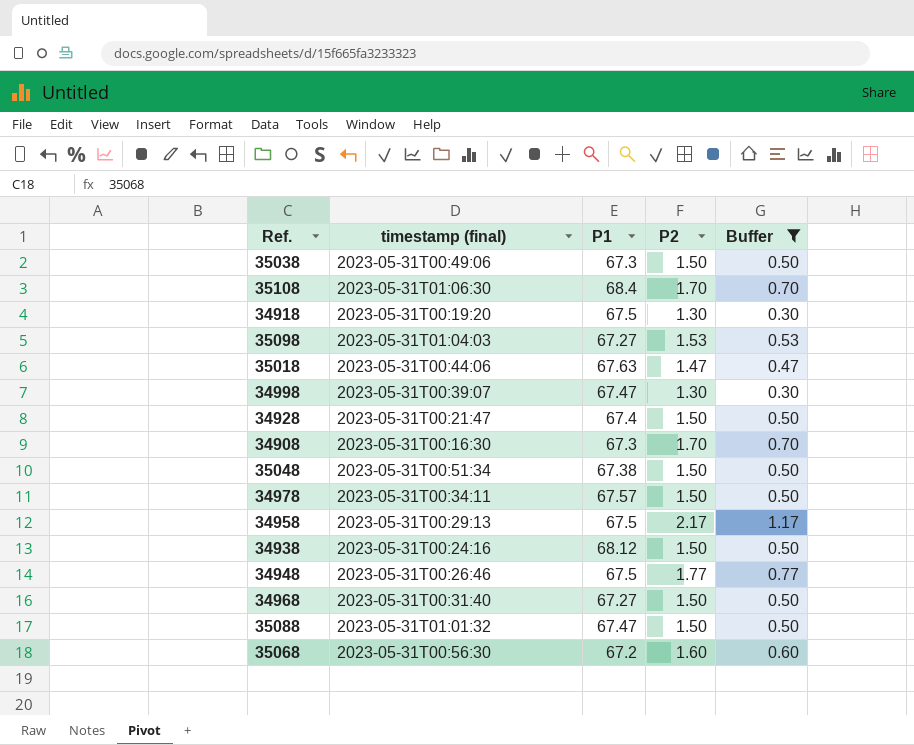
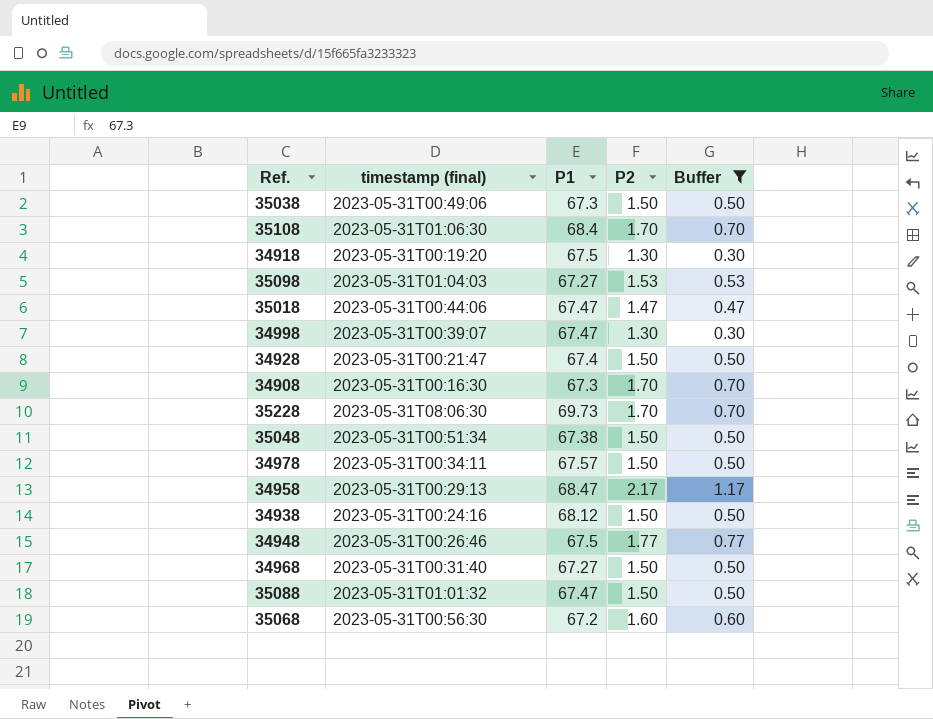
35018 | P1: 67.63 -> 67.47
row 35228: none -> 2023-05-31T08:06:30 | 69.73 | 1.70 | 0.70
34958 | P1: 67.5 -> 68.47

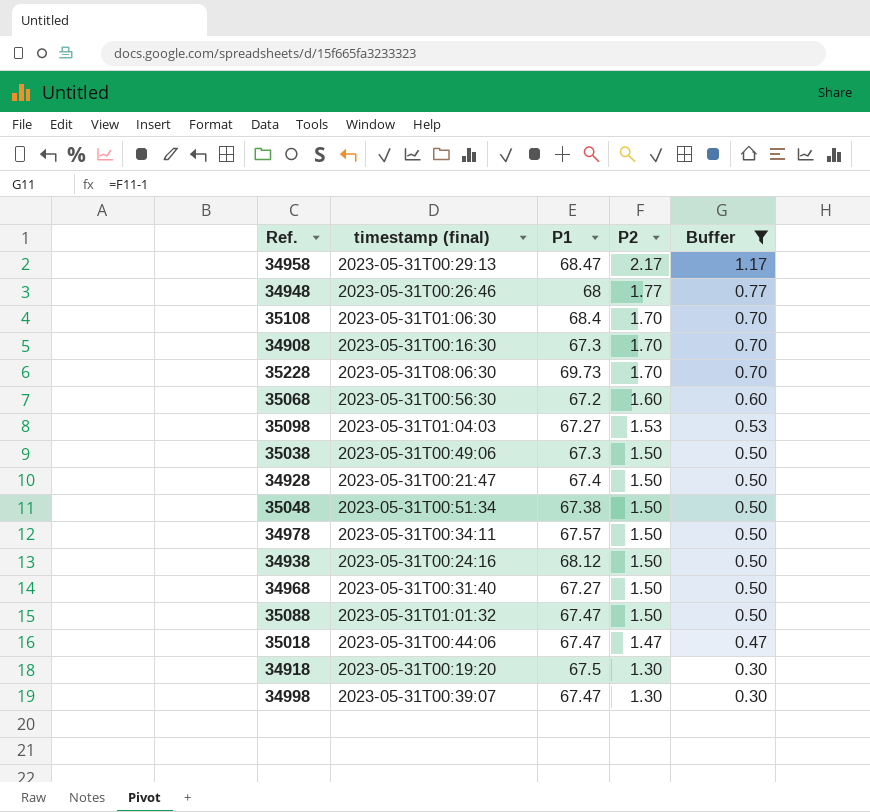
row order: none -> P2 descending
34948 | P1: 67.5 -> 68

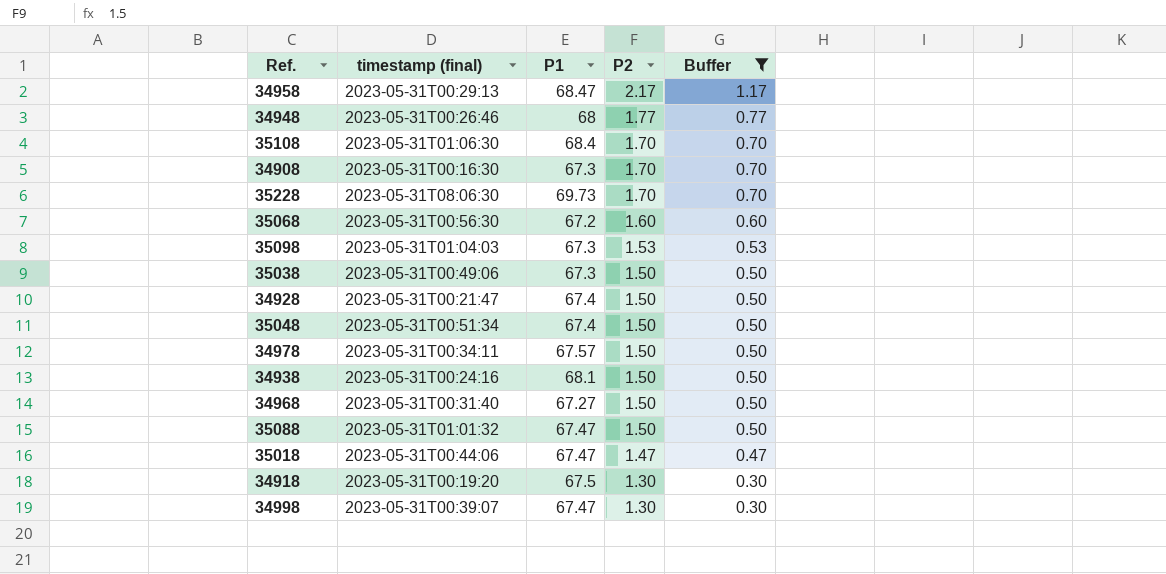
35098 | P1: 67.27 -> 67.3
35048 | P1: 67.38 -> 67.4
34938 | P1: 68.12 -> 68.1

